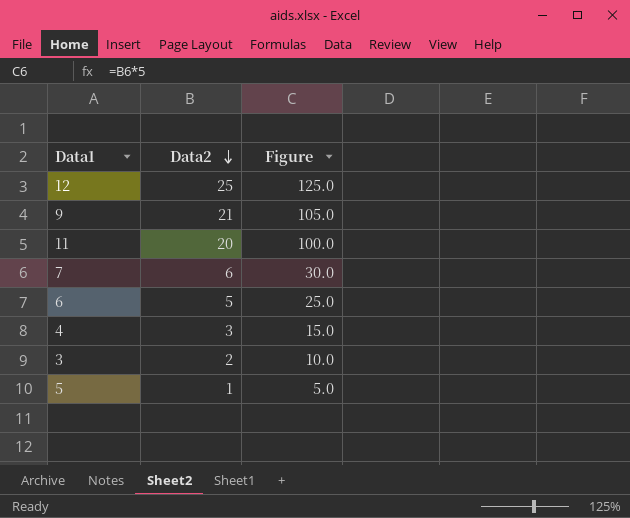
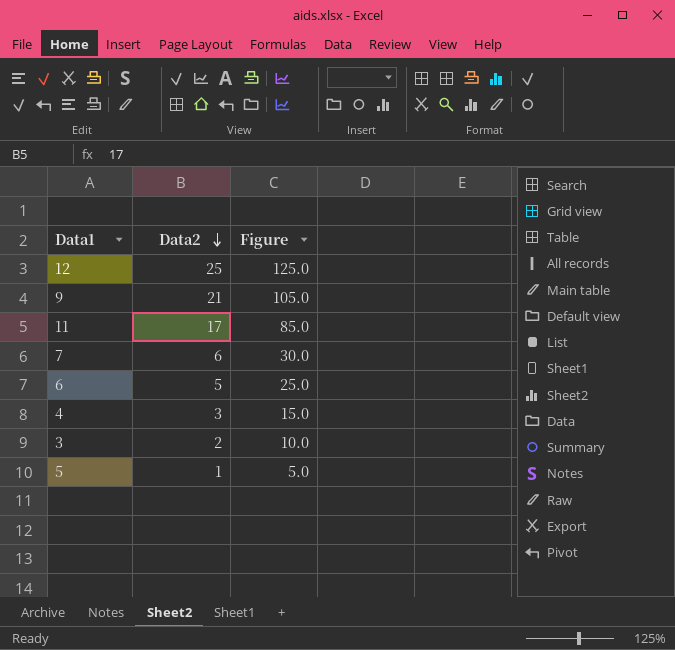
11 | Data2: 20 -> 17
11 | Figure: 100.0 -> 85.0

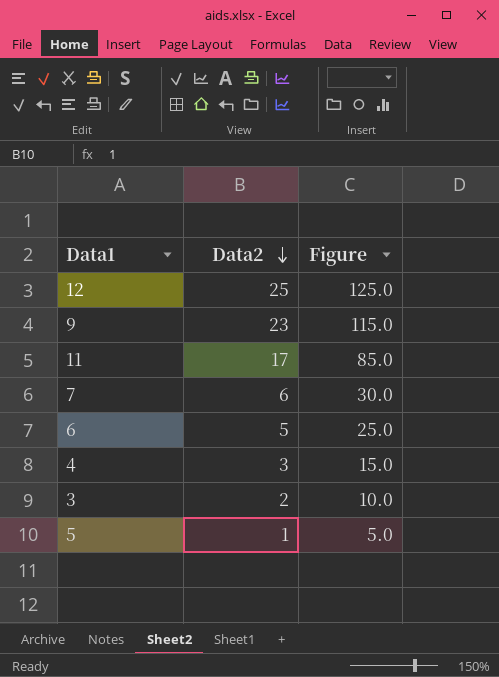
9 | Data2: 21 -> 23
9 | Figure: 105.0 -> 115.0

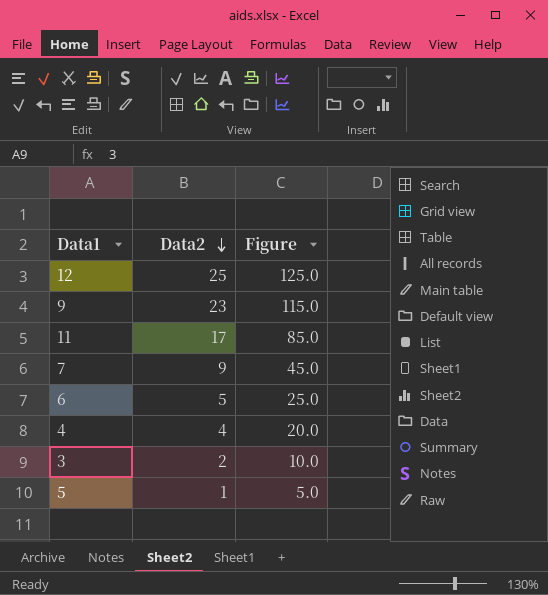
7 | Data2: 6 -> 9
7 | Figure: 30.0 -> 45.0
4 | Data2: 3 -> 4
4 | Figure: 15.0 -> 20.0

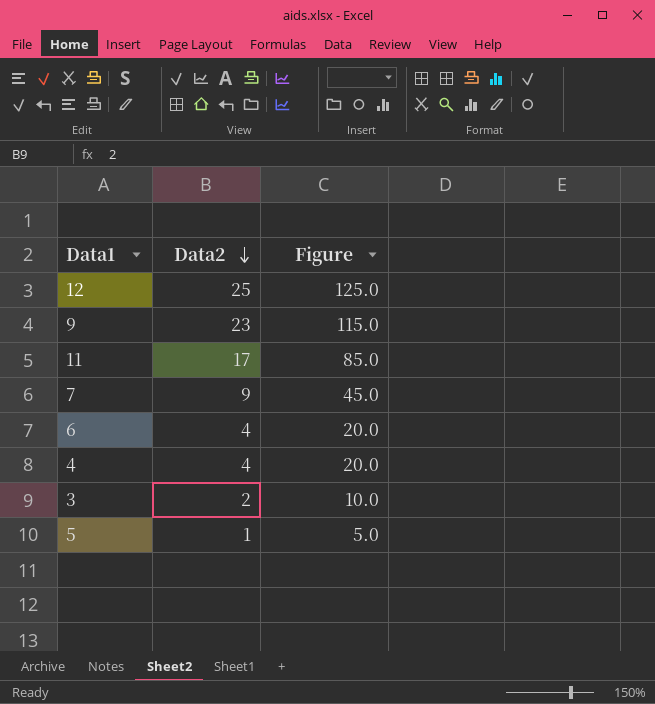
6 | Data2: 5 -> 4
6 | Figure: 25.0 -> 20.0

